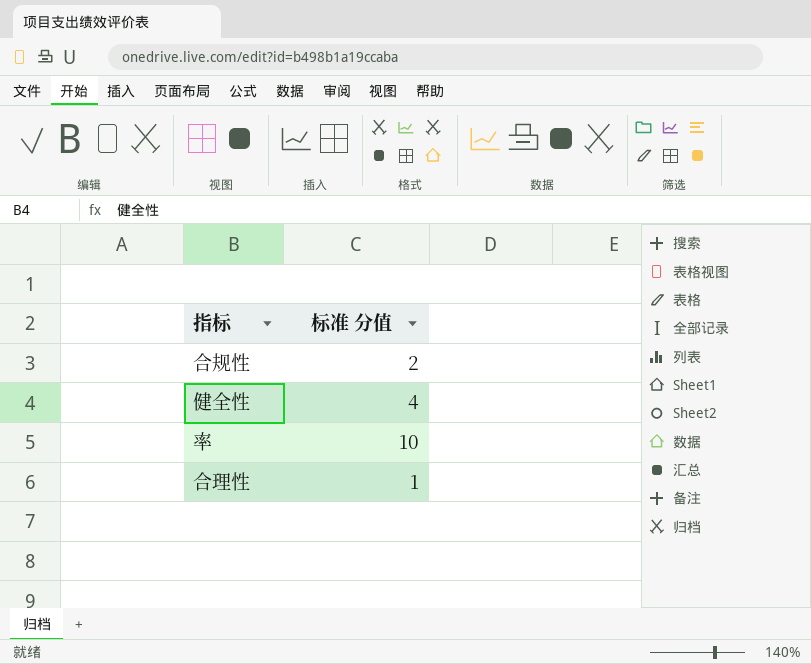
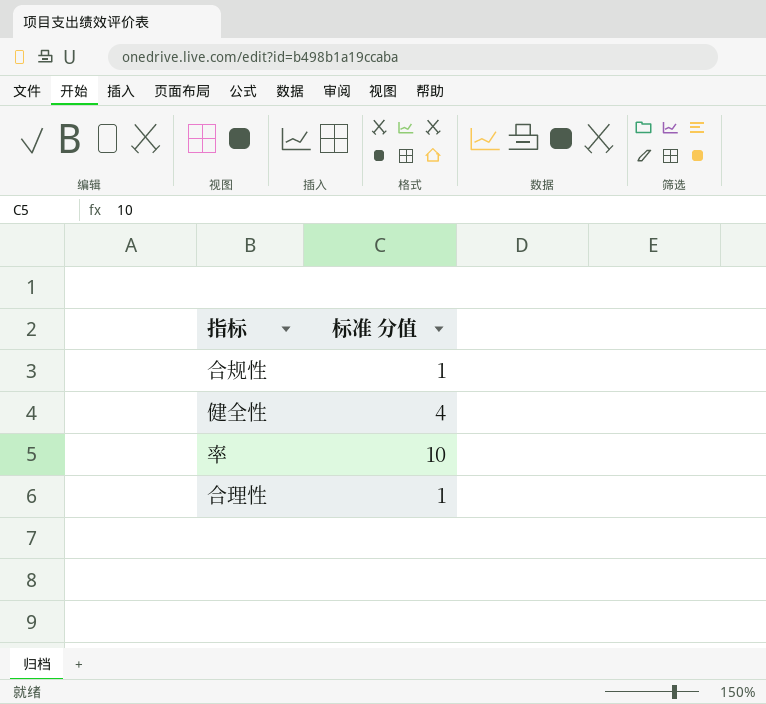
合规性 | 标准 分值: 2 -> 1

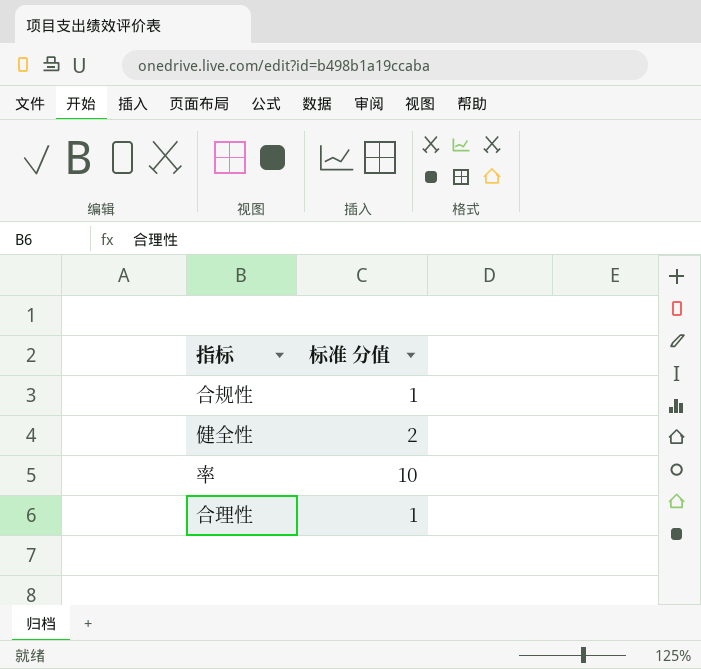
健全性 | 标准 分值: 4 -> 2

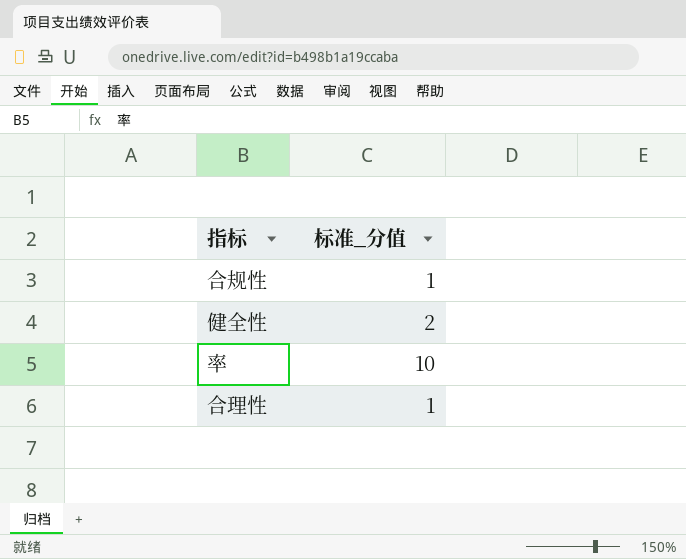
column name: 标准 分值 -> 标准_分值

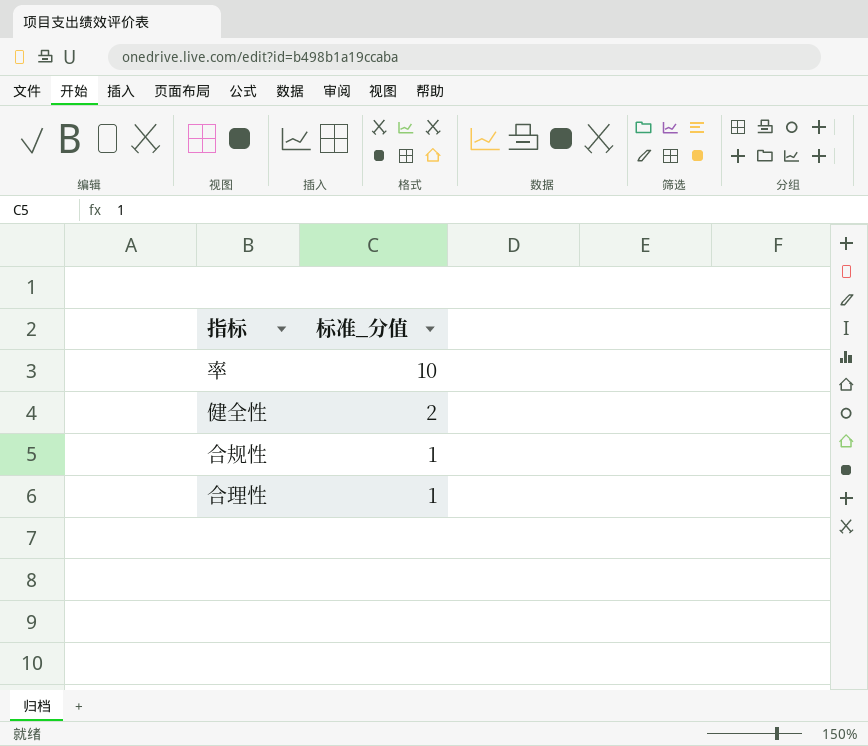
row order: none -> 标准_分值 descending

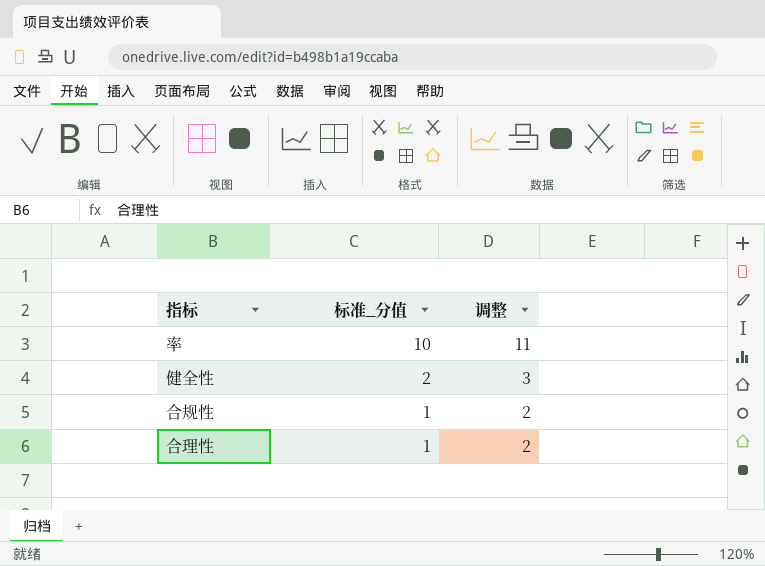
column 调整 | formula: none -> [标准_分值] + 1

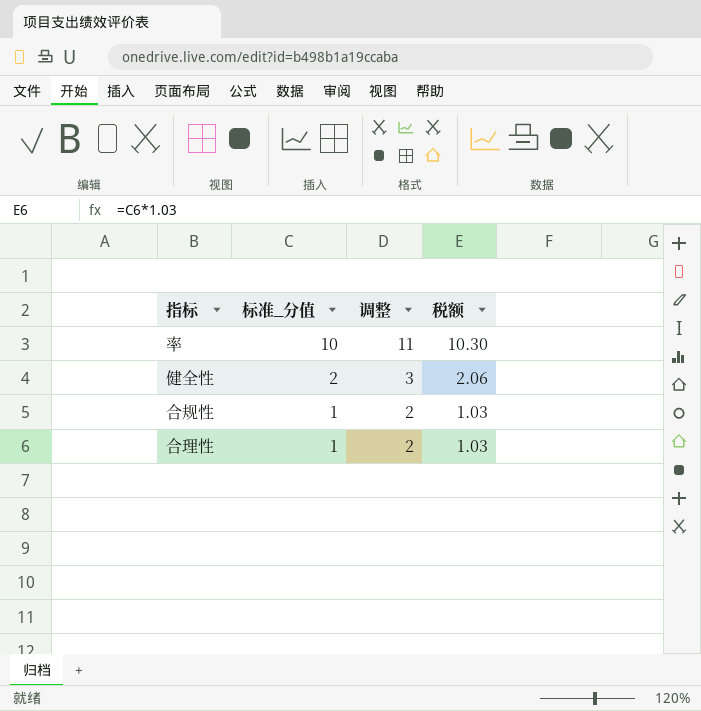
column 税额 | formula: none -> [标准_分值] * 1.03

